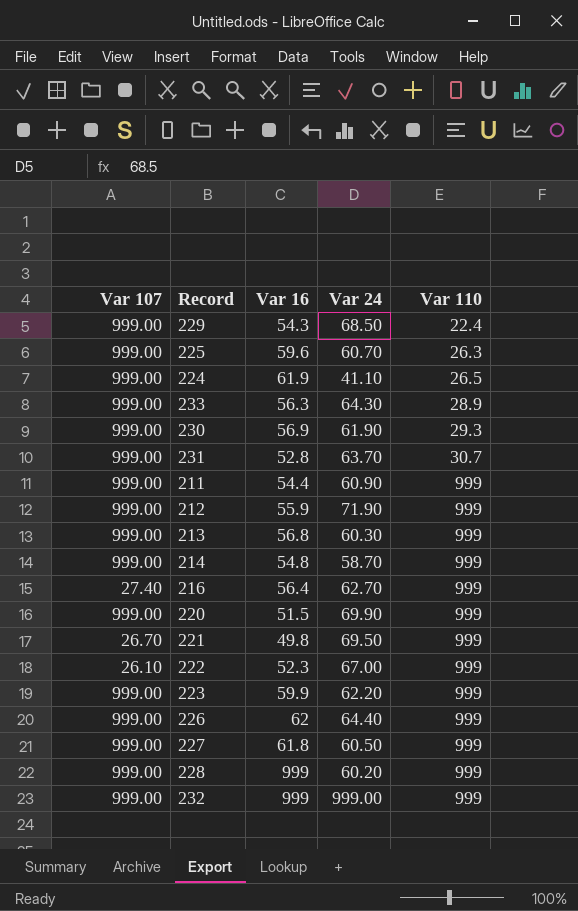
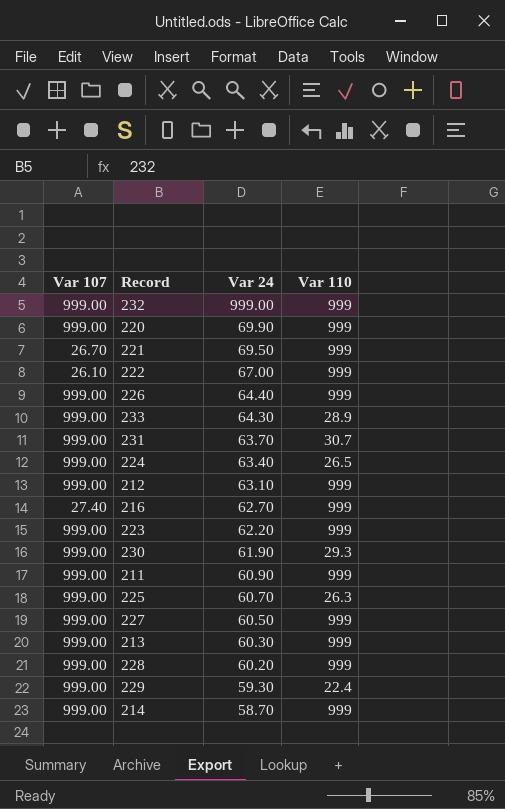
row order: Var 110 ascending -> Var 24 descending
column Var 16 | position: 3 -> none
224 | Var 24: 41.10 -> 63.40
212 | Var 24: 71.90 -> 63.10
229 | Var 24: 68.50 -> 59.30

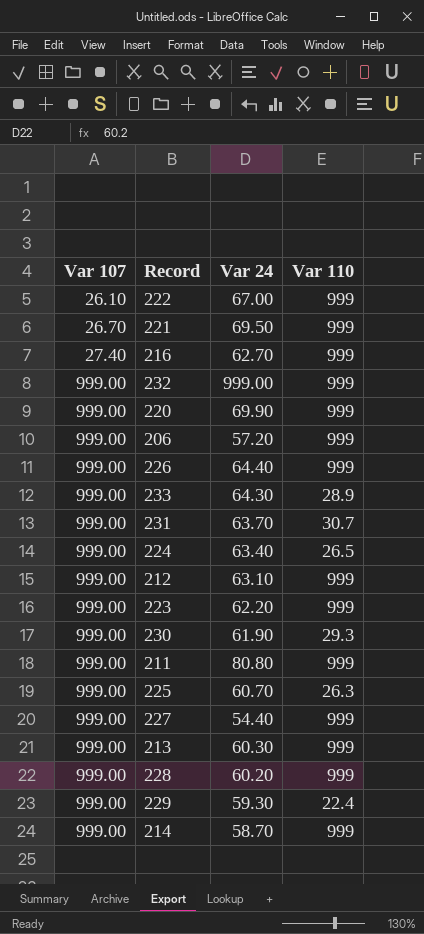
row order: Var 24 descending -> Var 107 ascending
row 206: none -> 999.00 | 57.20 | 999
211 | Var 24: 60.90 -> 80.80
227 | Var 24: 60.50 -> 54.40

